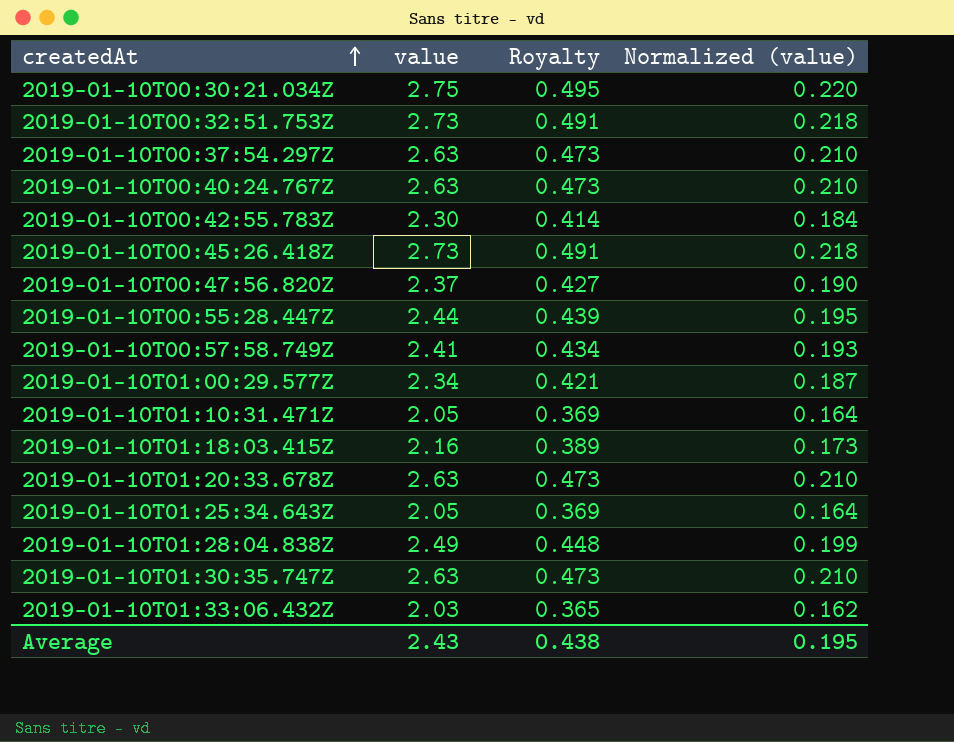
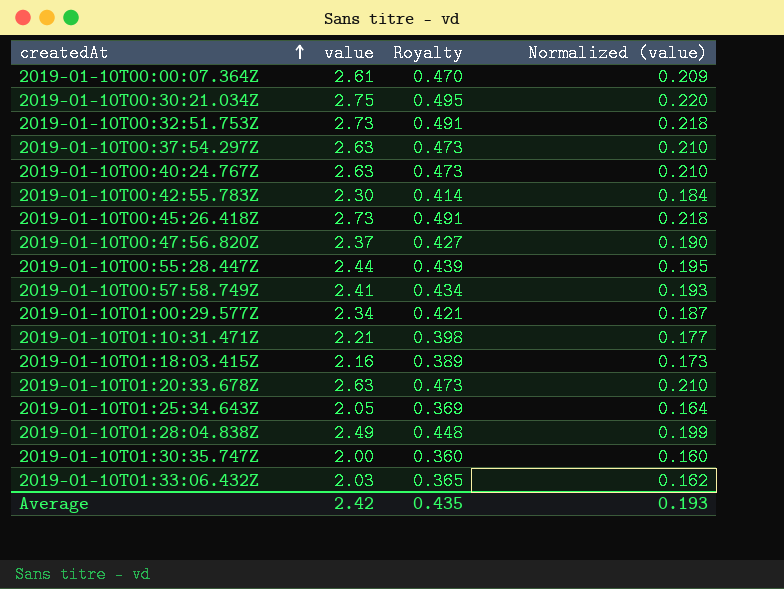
row 2019-01-10T00:00:07.364Z: none -> 2.61 | 0.470 | 0.209
2019-01-10T01:10:31.471Z | value: 2.05 -> 2.21
2019-01-10T01:10:31.471Z | Royalty: 0.369 -> 0.398
2019-01-10T01:10:31.471Z | Normalized (value): 0.164 -> 0.177
2019-01-10T01:30:35.747Z | value: 2.63 -> 2.00
2019-01-10T01:30:35.747Z | Royalty: 0.473 -> 0.360
2019-01-10T01:30:35.747Z | Normalized (value): 0.210 -> 0.160
Average | value: 2.43 -> 2.42
Average | Royalty: 0.438 -> 0.435
Average | Normalized (value): 0.195 -> 0.193

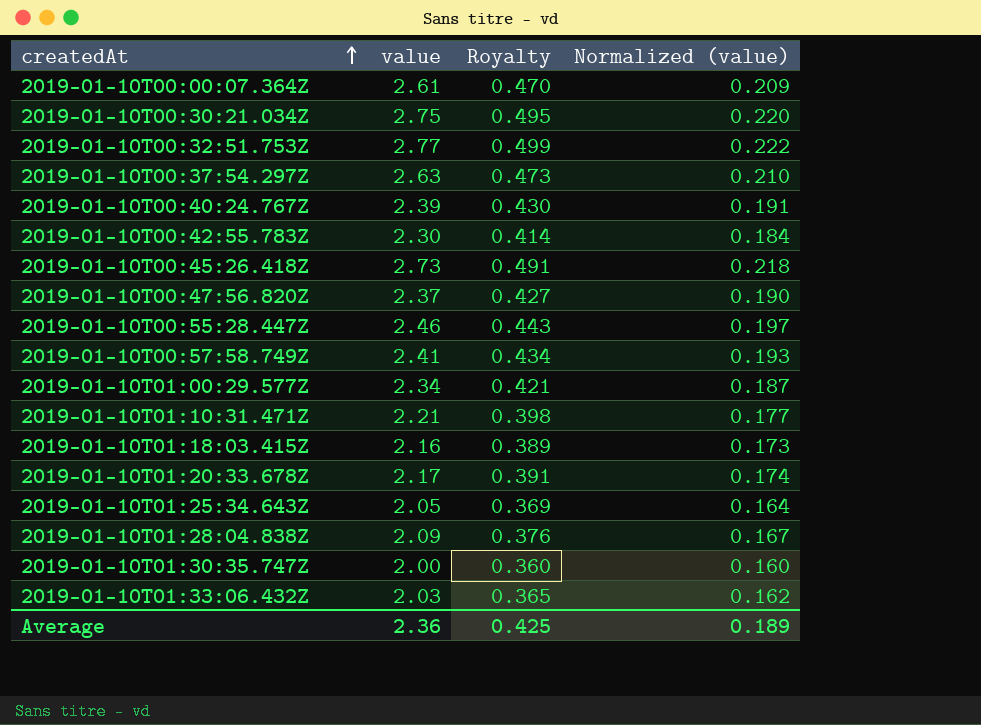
2019-01-10T00:32:51.753Z | value: 2.73 -> 2.77
2019-01-10T00:32:51.753Z | Royalty: 0.491 -> 0.499
2019-01-10T00:32:51.753Z | Normalized (value): 0.218 -> 0.222
2019-01-10T00:40:24.767Z | value: 2.63 -> 2.39
2019-01-10T00:40:24.767Z | Royalty: 0.473 -> 0.430
2019-01-10T00:40:24.767Z | Normalized (value): 0.210 -> 0.191
2019-01-10T00:55:28.447Z | value: 2.44 -> 2.46
2019-01-10T00:55:28.447Z | Royalty: 0.439 -> 0.443
2019-01-10T00:55:28.447Z | Normalized (value): 0.195 -> 0.197
2019-01-10T01:20:33.678Z | value: 2.63 -> 2.17
2019-01-10T01:20:33.678Z | Royalty: 0.473 -> 0.391
2019-01-10T01:20:33.678Z | Normalized (value): 0.210 -> 0.174
2019-01-10T01:28:04.838Z | value: 2.49 -> 2.09
2019-01-10T01:28:04.838Z | Royalty: 0.448 -> 0.376
2019-01-10T01:28:04.838Z | Normalized (value): 0.199 -> 0.167
Average | value: 2.42 -> 2.36
Average | Royalty: 0.435 -> 0.425
Average | Normalized (value): 0.193 -> 0.189

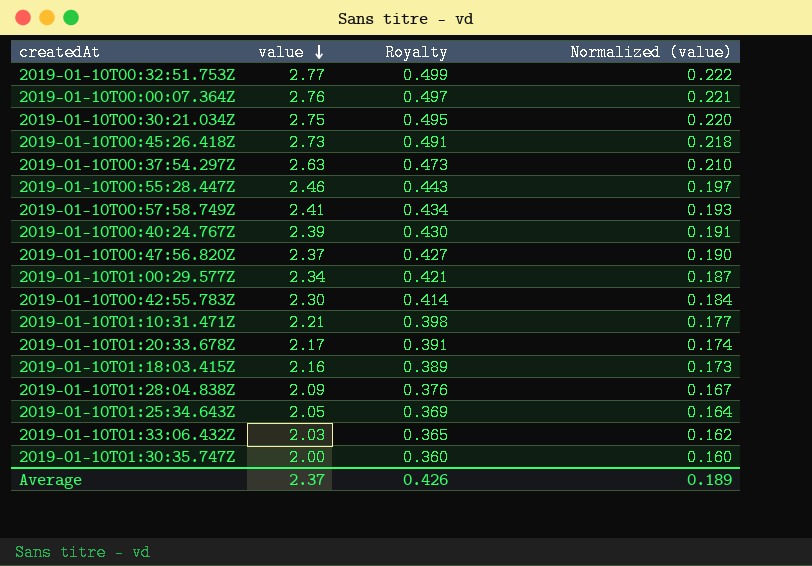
row order: createdAt ascending -> value descending
2019-01-10T00:00:07.364Z | value: 2.61 -> 2.76
2019-01-10T00:00:07.364Z | Royalty: 0.470 -> 0.497
2019-01-10T00:00:07.364Z | Normalized (value): 0.209 -> 0.221
Average | value: 2.36 -> 2.37
Average | Royalty: 0.425 -> 0.426

